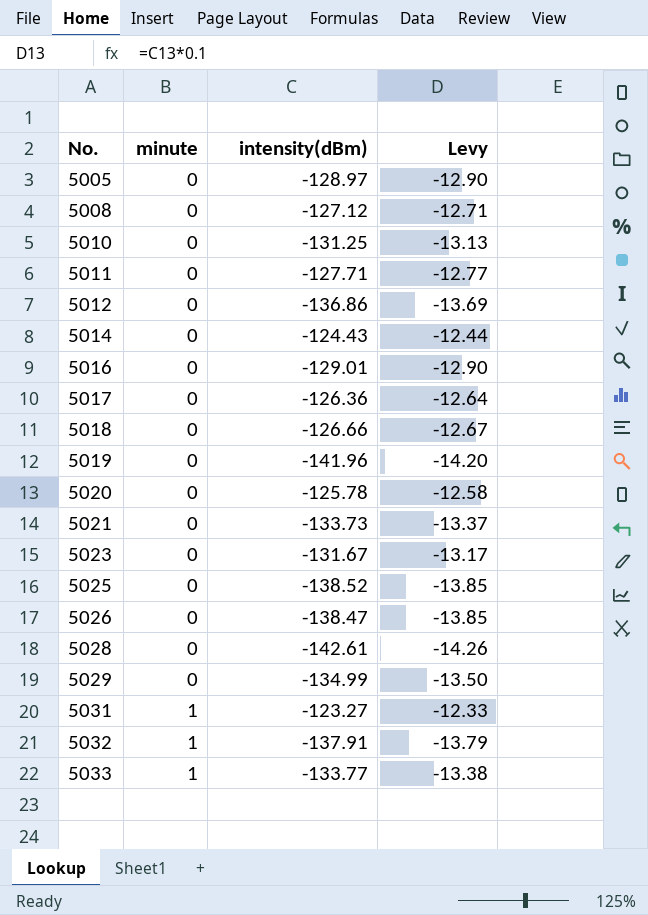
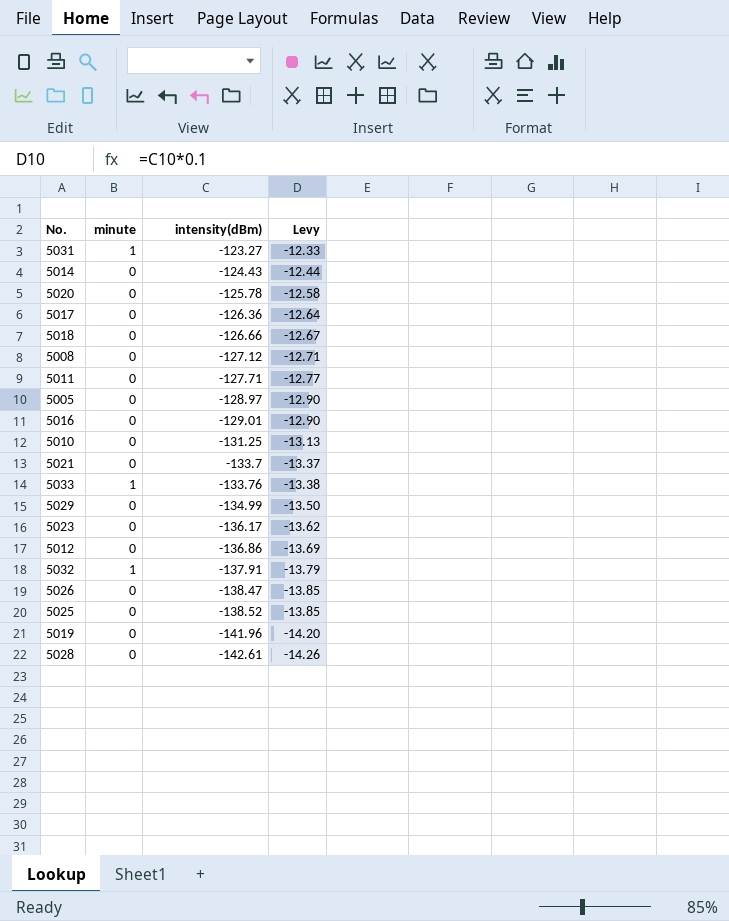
row order: No. ascending -> intensity(dBm) descending
5021 | intensity(dBm): -133.73 -> -133.7
5033 | intensity(dBm): -133.77 -> -133.76
5023 | intensity(dBm): -131.67 -> -136.17
5023 | Levy: -13.17 -> -13.62

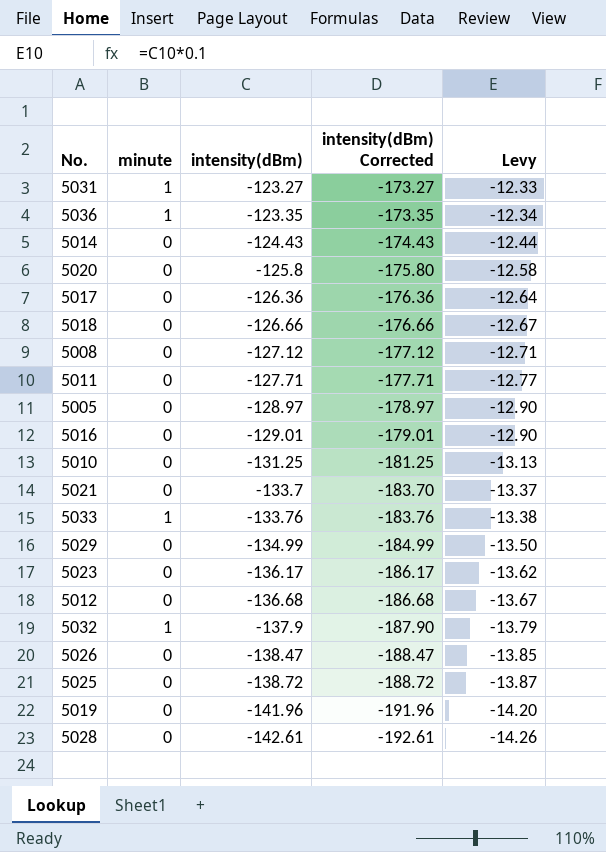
column intensity(dBm) Corrected | formula: none -> [intensity(dBm)] - 50
row 5036: none -> 1 | -123.35 | -173.35 | -12.34
5020 | intensity(dBm): -125.78 -> -125.8
5012 | intensity(dBm): -136.86 -> -136.68
5012 | Levy: -13.69 -> -13.67
5032 | intensity(dBm): -137.91 -> -137.9
5025 | intensity(dBm): -138.52 -> -138.72
5025 | Levy: -13.85 -> -13.87

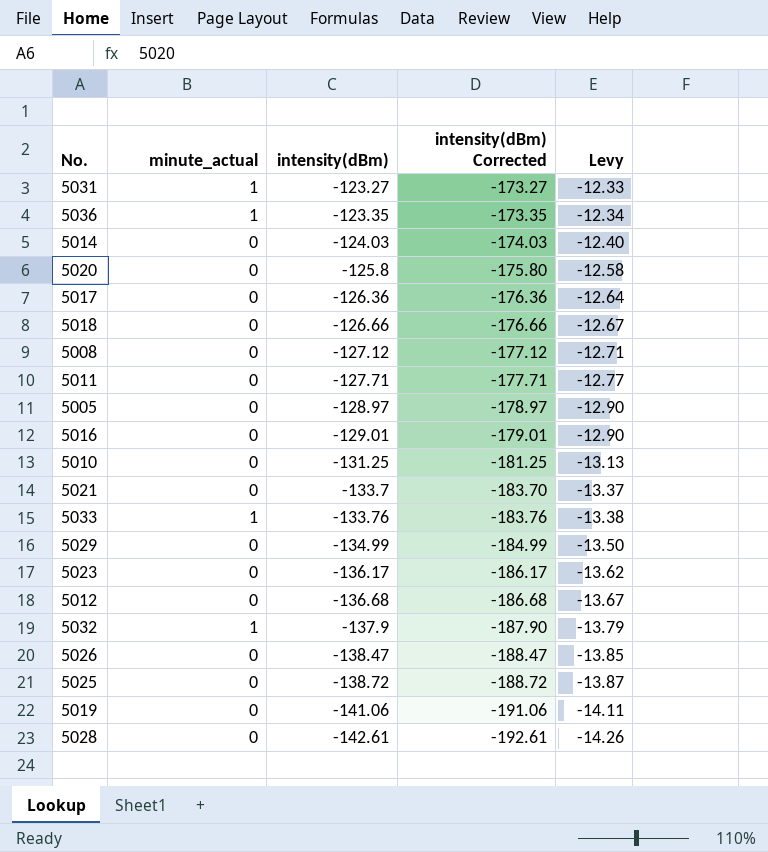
column name: minute -> minute_actual
5014 | intensity(dBm): -124.43 -> -124.03
5014 | intensity(dBm) Corrected: -174.43 -> -174.03
5014 | Levy: -12.44 -> -12.40
5019 | intensity(dBm): -141.96 -> -141.06
5019 | intensity(dBm) Corrected: -191.96 -> -191.06
5019 | Levy: -14.20 -> -14.11

